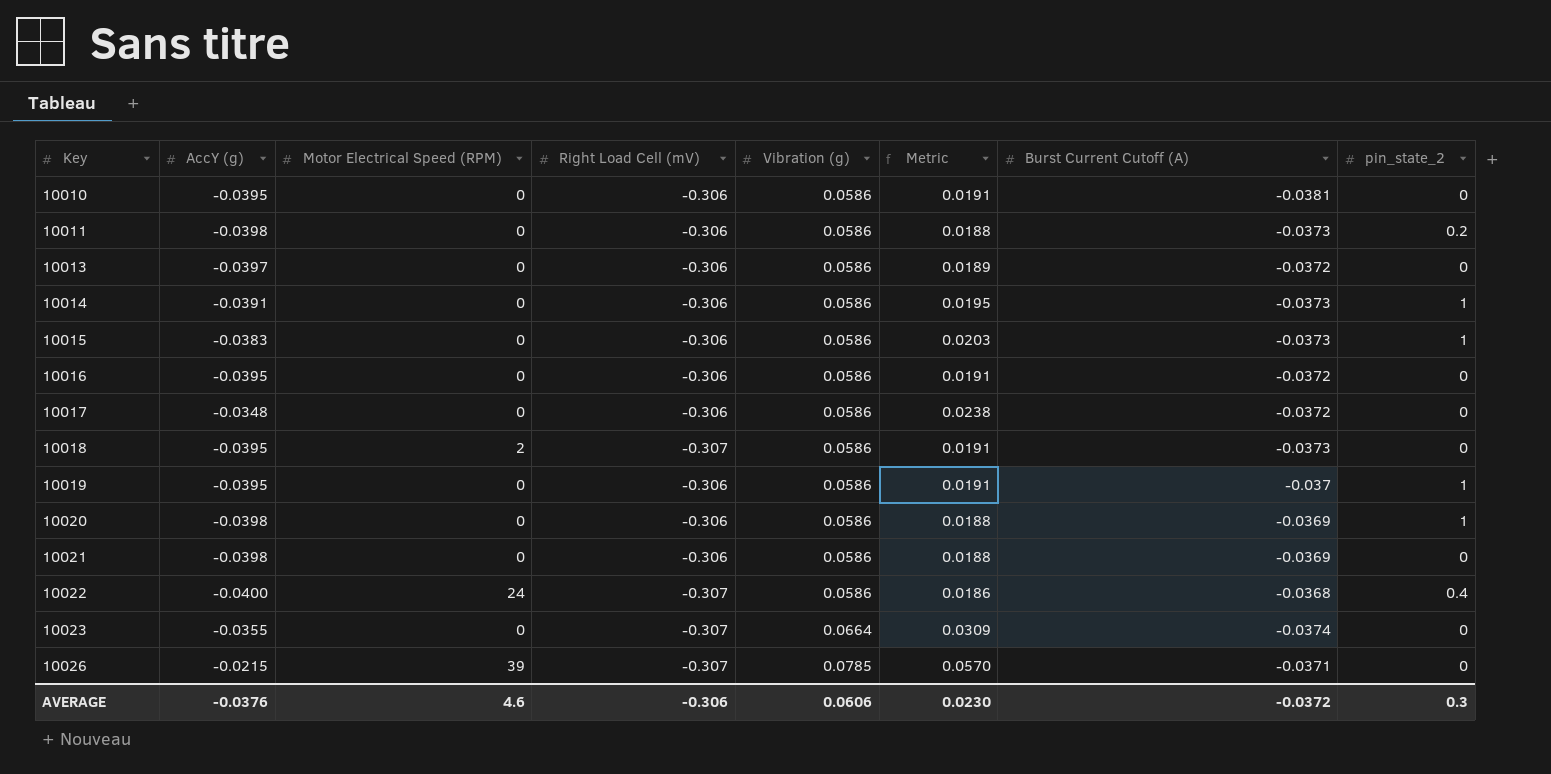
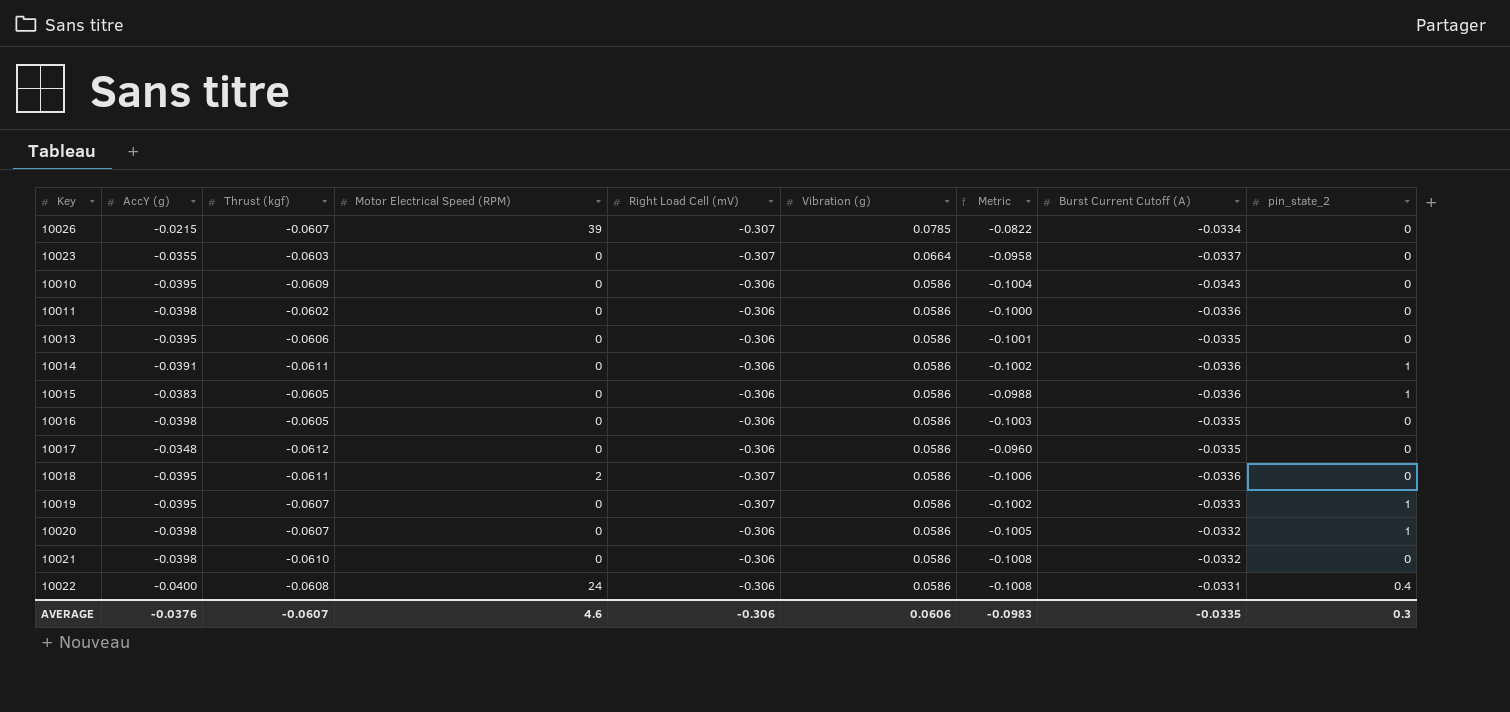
row order: Key ascending -> Vibration (g) descending
column Thrust (kgf) | position: none -> 3
column Metric | formula: [AccY (g)] + [Vibration (g)] -> [AccY (g)] + [Thrust (kgf)]
10026 | Burst Current Cutoff (A): -0.0371 -> -0.0334
10023 | Burst Current Cutoff (A): -0.0374 -> -0.0337
10010 | Burst Current Cutoff (A): -0.0381 -> -0.0343
10011 | Burst Current Cutoff (A): -0.0373 -> -0.0336
10011 | pin_state_2: 0.2 -> 0
10013 | AccY (g): -0.0397 -> -0.0395
10013 | Burst Current Cutoff (A): -0.0372 -> -0.0335
10014 | Burst Current Cutoff (A): -0.0373 -> -0.0336
10015 | Burst Current Cutoff (A): -0.0373 -> -0.0336
10016 | AccY (g): -0.0395 -> -0.0398
10016 | Burst Current Cutoff (A): -0.0372 -> -0.0335
10017 | Burst Current Cutoff (A): -0.0372 -> -0.0335
10018 | Burst Current Cutoff (A): -0.0373 -> -0.0336
10019 | Right Load Cell (mV): -0.306 -> -0.307
10019 | Burst Current Cutoff (A): -0.037 -> -0.0333
10020 | Burst Current Cutoff (A): -0.0369 -> -0.0332
10021 | Burst Current Cutoff (A): -0.0369 -> -0.0332
10022 | Right Load Cell (mV): -0.307 -> -0.306
10022 | Burst Current Cutoff (A): -0.0368 -> -0.0331
AVERAGE | Metric: 0.0230 -> -0.0983
AVERAGE | Burst Current Cutoff (A): -0.0372 -> -0.0335

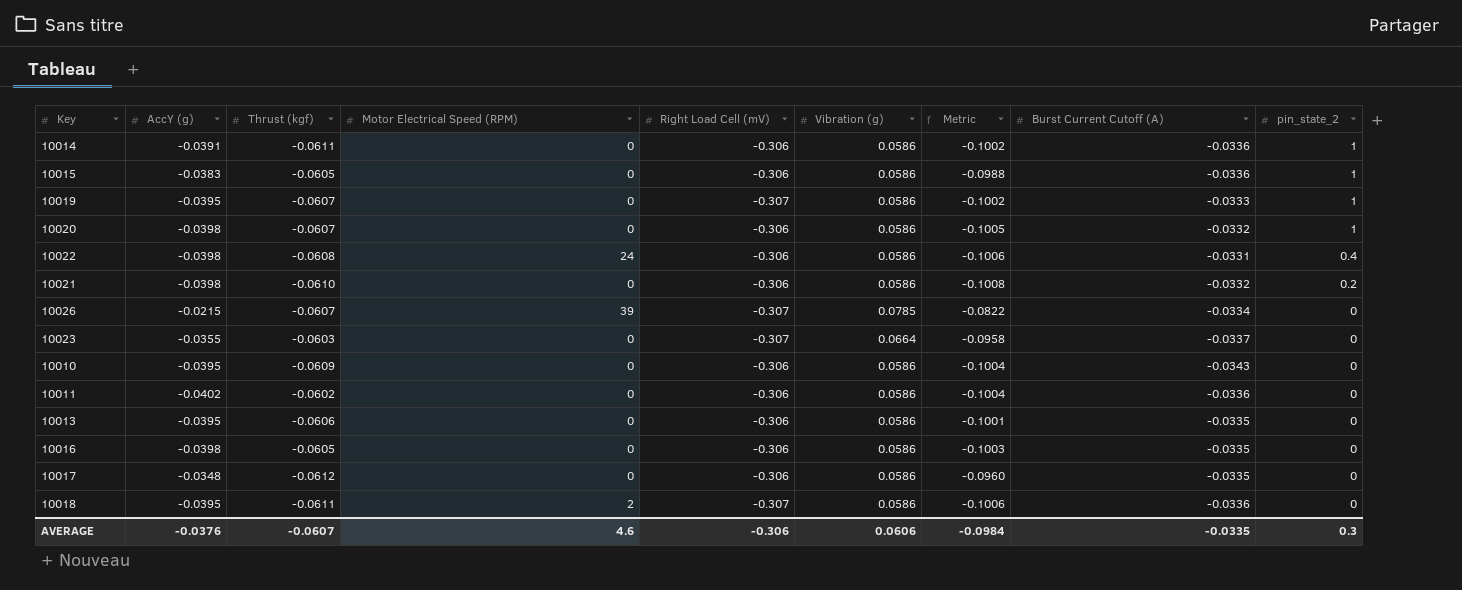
row order: Vibration (g) descending -> pin_state_2 descending
10022 | AccY (g): -0.0400 -> -0.0398
10022 | Metric: -0.1008 -> -0.1006
10021 | pin_state_2: 0 -> 0.2
10011 | AccY (g): -0.0398 -> -0.0402
10011 | Metric: -0.1000 -> -0.1004
AVERAGE | Metric: -0.0983 -> -0.0984

